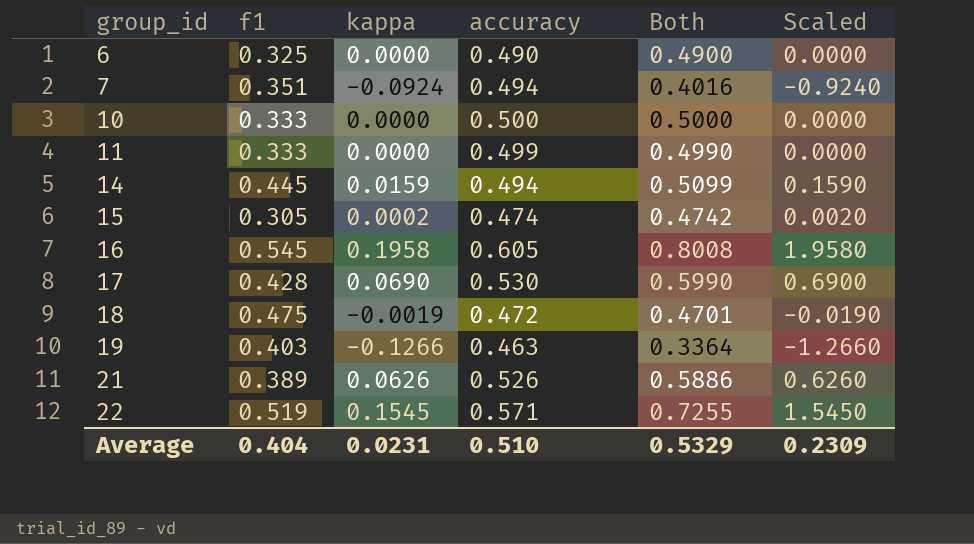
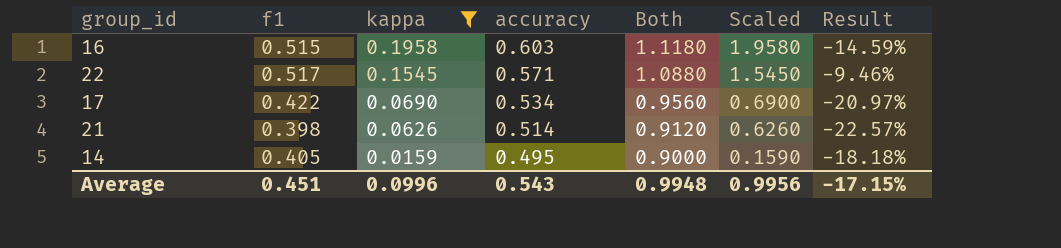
filter: none -> kappa >= 0.0159
row order: group_id ascending -> kappa descending
column Both | formula: [kappa] + [accuracy] -> [f1] + [accuracy]
column Result | formula: none -> ([f1] - [accuracy]) / [accuracy]
16 | f1: 0.545 -> 0.515
16 | accuracy: 0.605 -> 0.603
22 | f1: 0.519 -> 0.517
17 | f1: 0.428 -> 0.422
17 | accuracy: 0.530 -> 0.534
21 | f1: 0.389 -> 0.398
21 | accuracy: 0.526 -> 0.514
14 | f1: 0.445 -> 0.405
14 | accuracy: 0.494 -> 0.495
Average | f1: 0.404 -> 0.451
Average | kappa: 0.0231 -> 0.0996
Average | accuracy: 0.510 -> 0.543
Average | Both: 0.5329 -> 0.9948
Average | Scaled: 0.2309 -> 0.9956

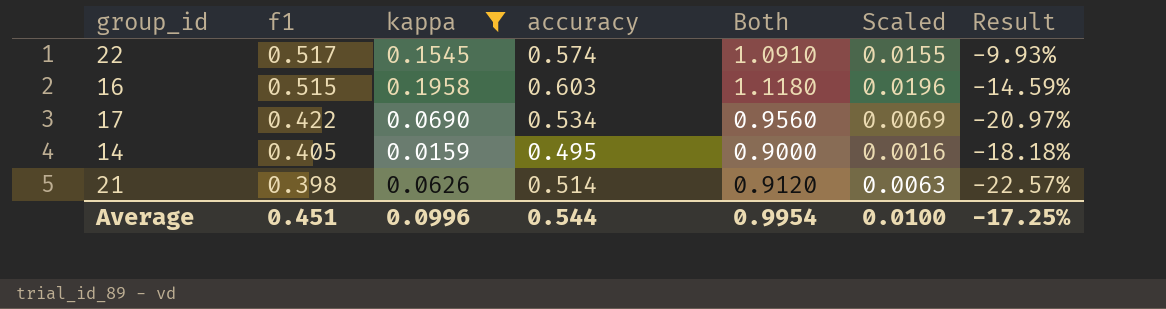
row order: kappa descending -> f1 descending
column Scaled | formula: [kappa] * 10 -> [kappa] * 0.1
22 | accuracy: 0.571 -> 0.574
22 | Both: 1.0880 -> 1.0910
22 | Result: -9.46% -> -9.93%
Average | accuracy: 0.543 -> 0.544
Average | Both: 0.9948 -> 0.9954
Average | Scaled: 0.9956 -> 0.0100
Average | Result: -17.15% -> -17.25%

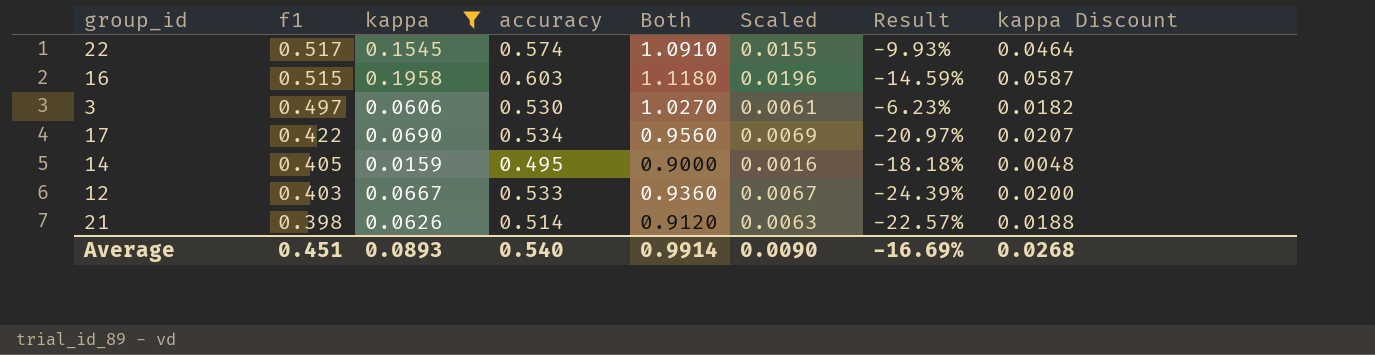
column kappa Discount | formula: none -> [kappa] * 0.3
row 3: none -> 0.497 | 0.0606 | 0.530 | 1.0270 | 0.0061 | -6.23% | 0.0182
row 12: none -> 0.403 | 0.0667 | 0.533 | 0.9360 | 0.0067 | -24.39% | 0.0200
Average | kappa: 0.0996 -> 0.0893
Average | accuracy: 0.544 -> 0.540
Average | Both: 0.9954 -> 0.9914
Average | Scaled: 0.0100 -> 0.0090
Average | Result: -17.25% -> -16.69%

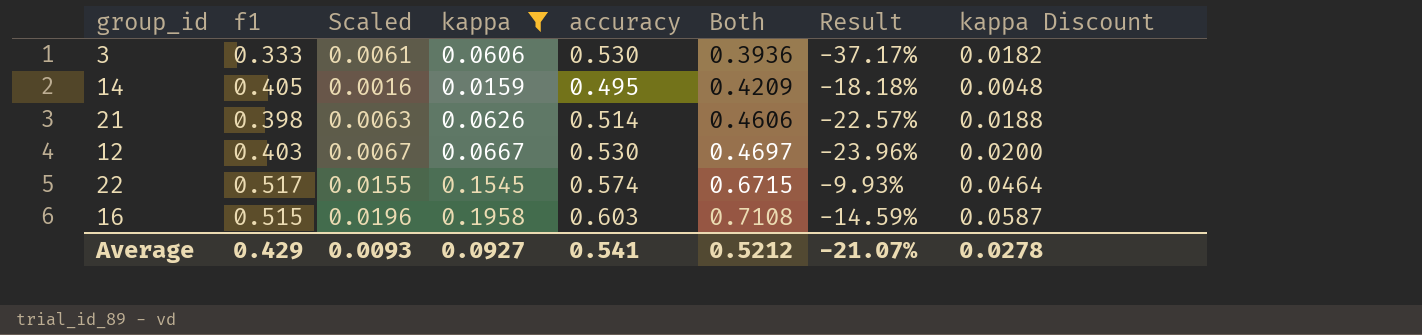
row order: f1 descending -> Both ascending
column Scaled | position: 6 -> 3
column Both | formula: [f1] + [accuracy] -> [f1] + [kappa]
row 17: 0.422 | 0.0690 | 0.534 | 0.9560 | 0.0069 | -20.97% | 0.0207 -> none
3 | f1: 0.497 -> 0.333
3 | Result: -6.23% -> -37.17%
12 | accuracy: 0.533 -> 0.530
12 | Result: -24.39% -> -23.96%
Average | f1: 0.451 -> 0.429
Average | Scaled: 0.0090 -> 0.0093
Average | kappa: 0.0893 -> 0.0927
Average | accuracy: 0.540 -> 0.541
Average | Both: 0.9914 -> 0.5212
Average | Result: -16.69% -> -21.07%
Average | kappa Discount: 0.0268 -> 0.0278

